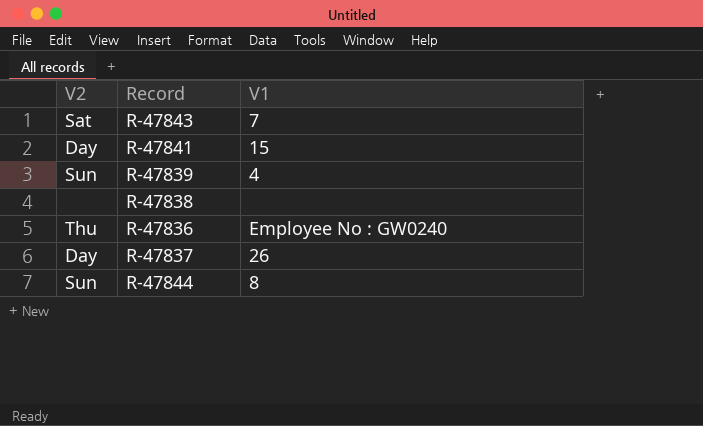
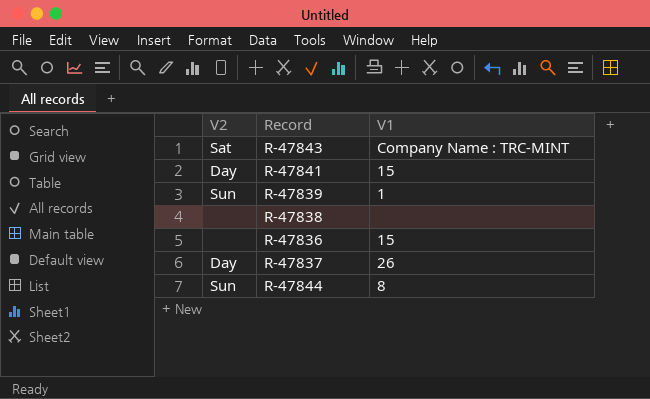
R-47843 | V1: 7 -> Company Name : TRC-MINT
R-47839 | V1: 4 -> 1
R-47836 | V2: Thu -> none
R-47836 | V1: Employee No : GW0240 -> 15

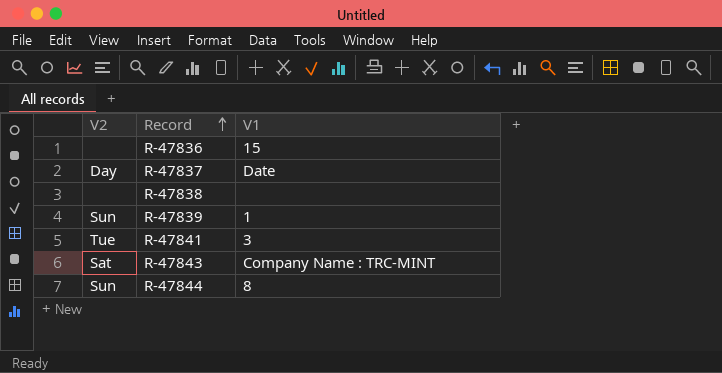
row order: none -> Record ascending
R-47837 | V1: 26 -> Date
R-47841 | V2: Day -> Tue
R-47841 | V1: 15 -> 3

